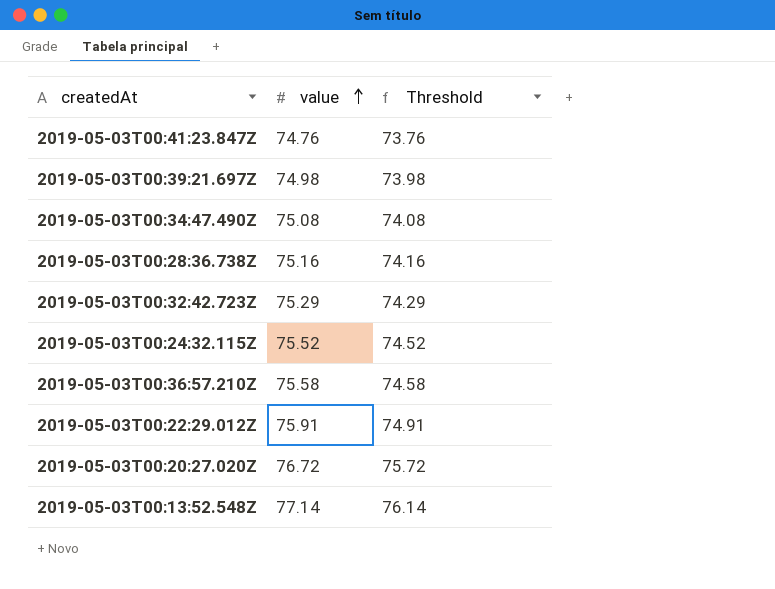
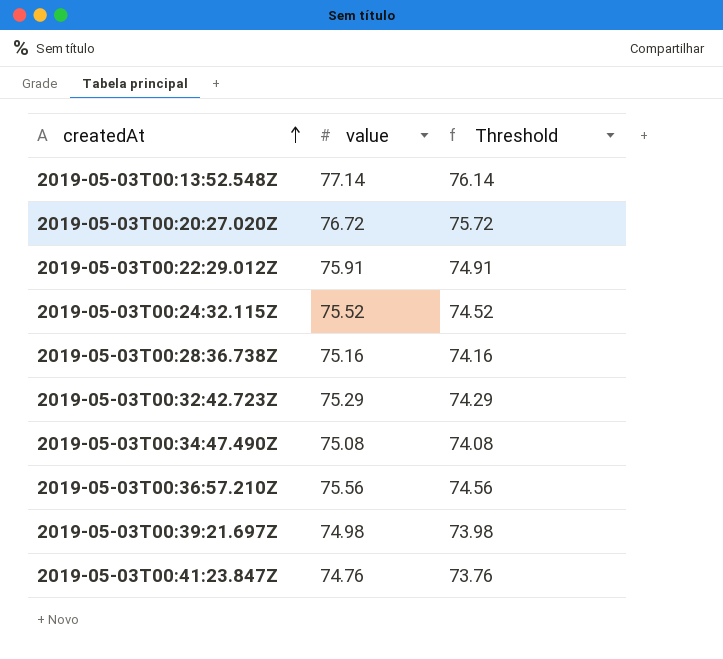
row order: value ascending -> createdAt ascending
2019-05-03T00:36:57.210Z | value: 75.58 -> 75.56
2019-05-03T00:36:57.210Z | Threshold: 74.58 -> 74.56

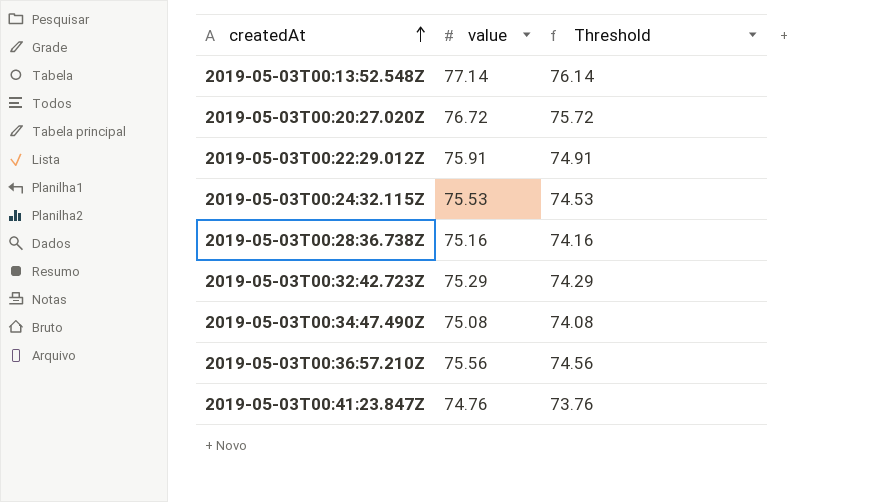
row 2019-05-03T00:39:21.697Z: 74.98 | 73.98 -> none
2019-05-03T00:24:32.115Z | value: 75.52 -> 75.53
2019-05-03T00:24:32.115Z | Threshold: 74.52 -> 74.53

